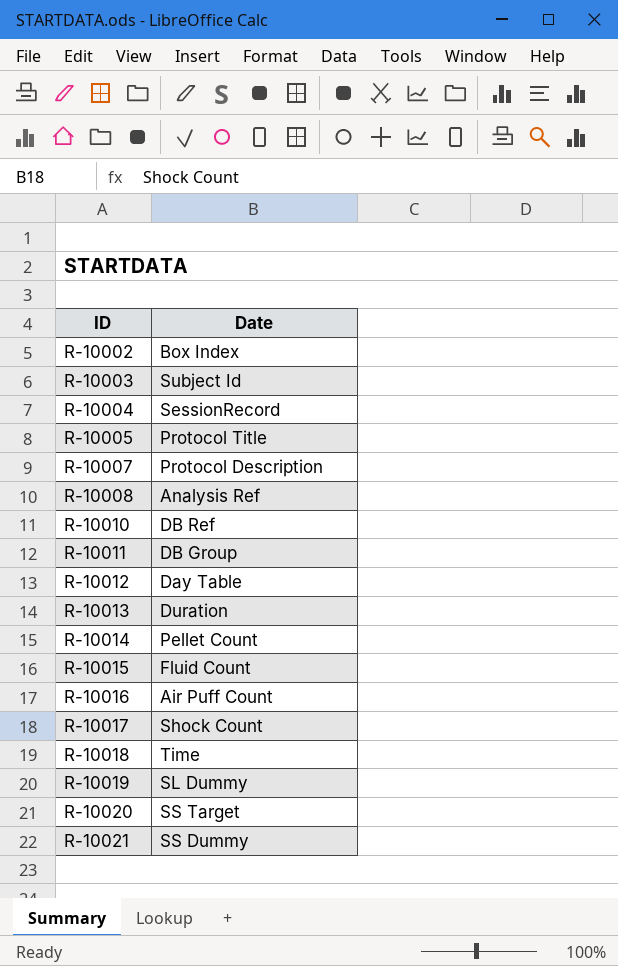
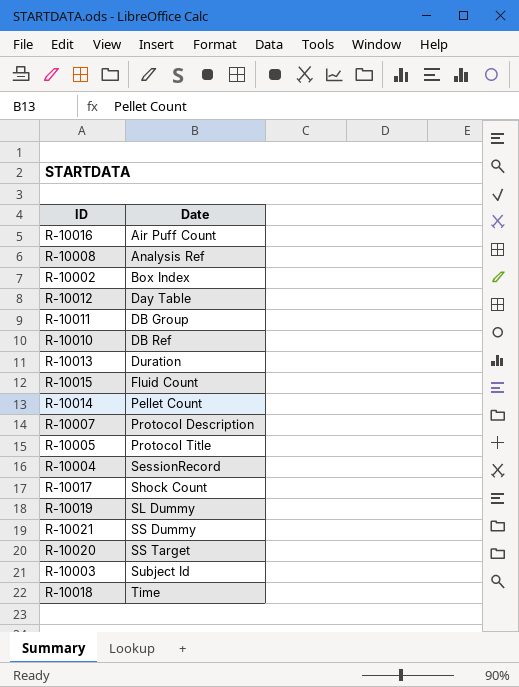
row order: ID ascending -> Date ascending

